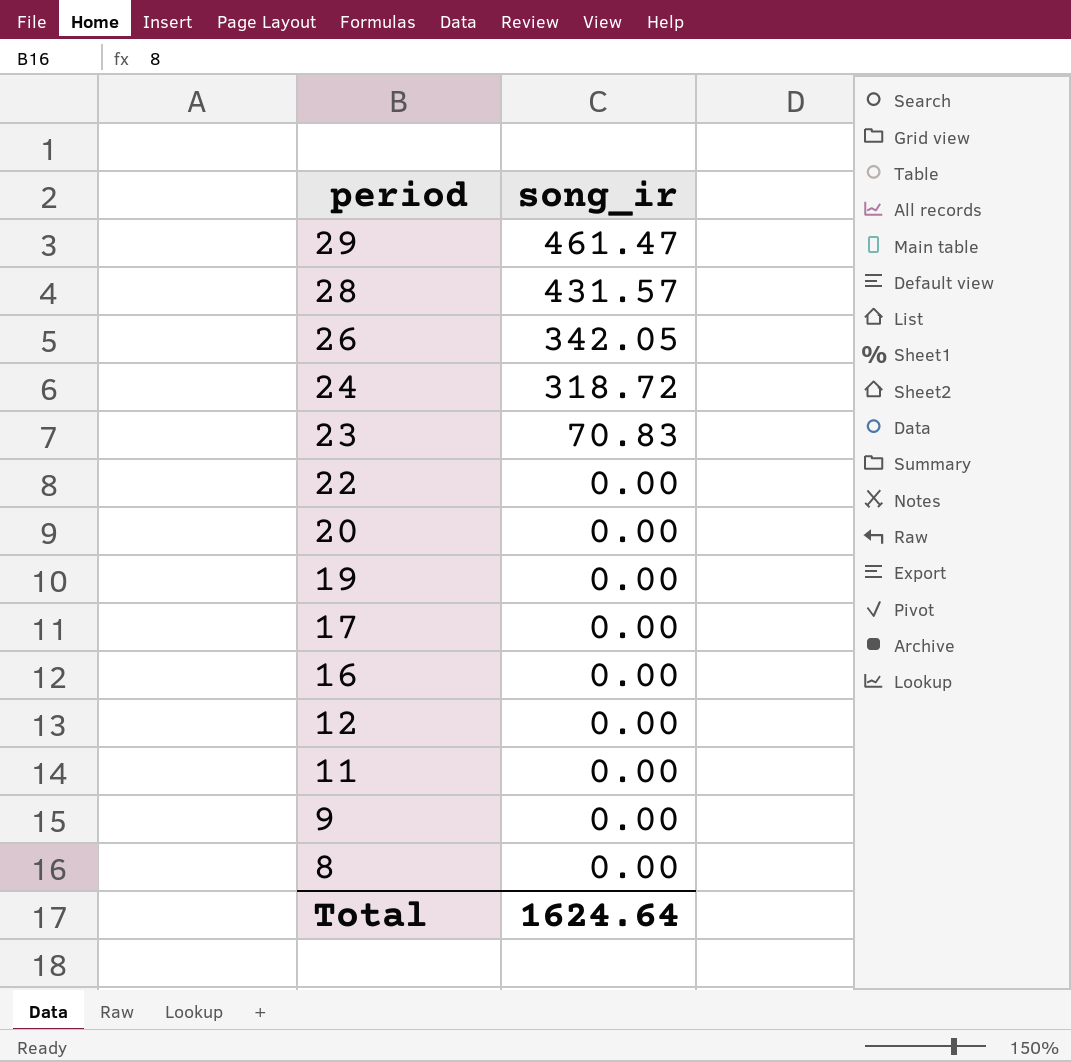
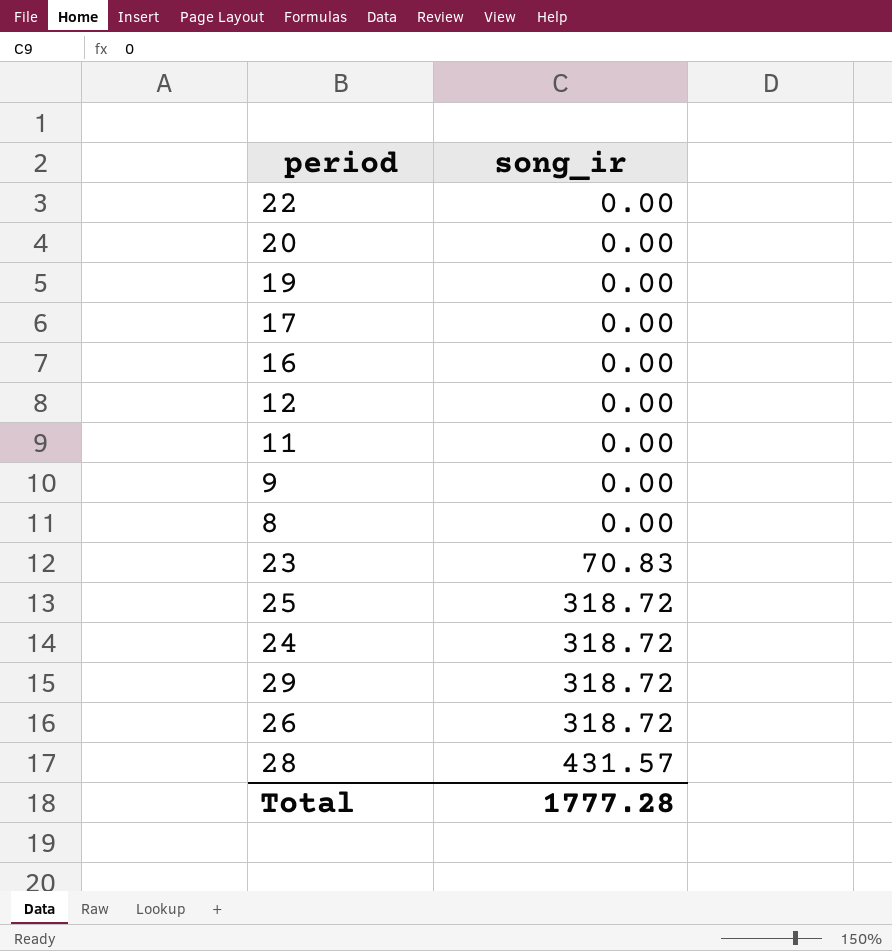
row order: period descending -> song_ir ascending
row 25: none -> 318.72
29 | song_ir: 461.47 -> 318.72
26 | song_ir: 342.05 -> 318.72
Total | song_ir: 1624.64 -> 1777.28

